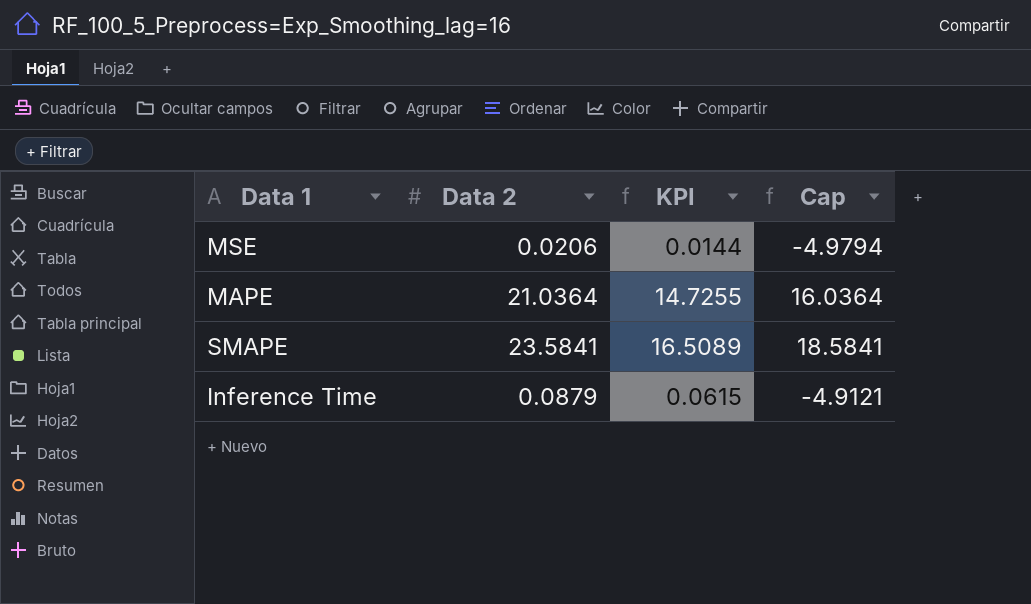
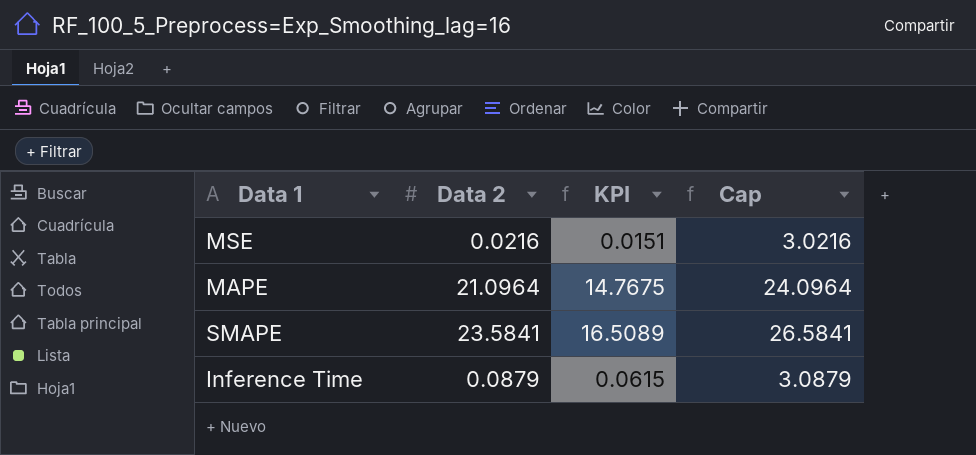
column Cap | formula: [Data 2] - 5 -> [Data 2] + 3
MSE | Data 2: 0.0206 -> 0.0216
MSE | KPI: 0.0144 -> 0.0151
MAPE | Data 2: 21.0364 -> 21.0964
MAPE | KPI: 14.7255 -> 14.7675

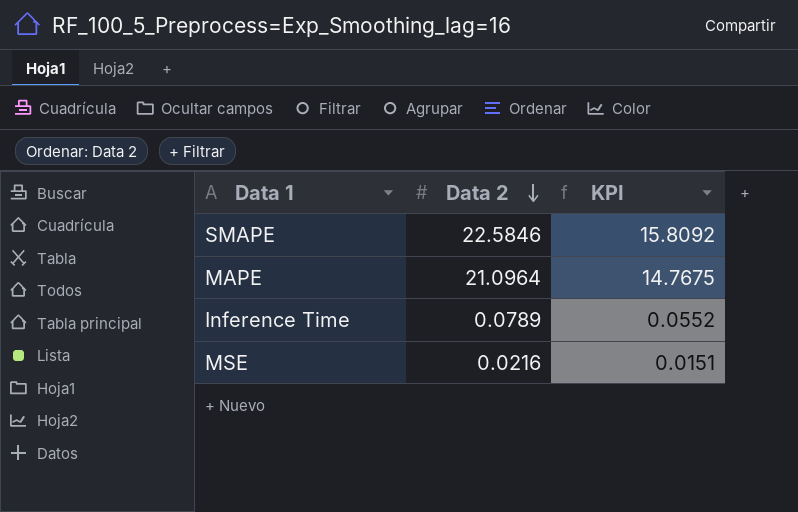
row order: none -> Data 2 descending
column Cap | formula: [Data 2] + 3 -> none
SMAPE | Data 2: 23.5841 -> 22.5846
SMAPE | KPI: 16.5089 -> 15.8092
Inference Time | Data 2: 0.0879 -> 0.0789
Inference Time | KPI: 0.0615 -> 0.0552

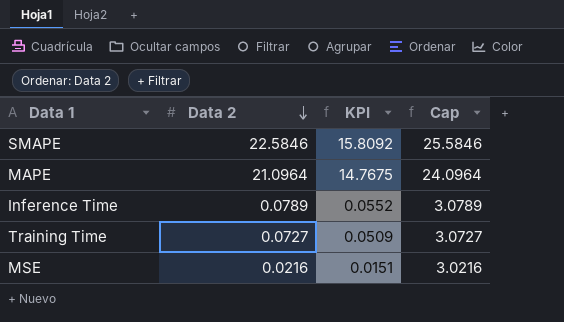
column Cap | formula: none -> [Data 2] + 3
row Training Time: none -> 0.0727 | 0.0509 | 3.0727

